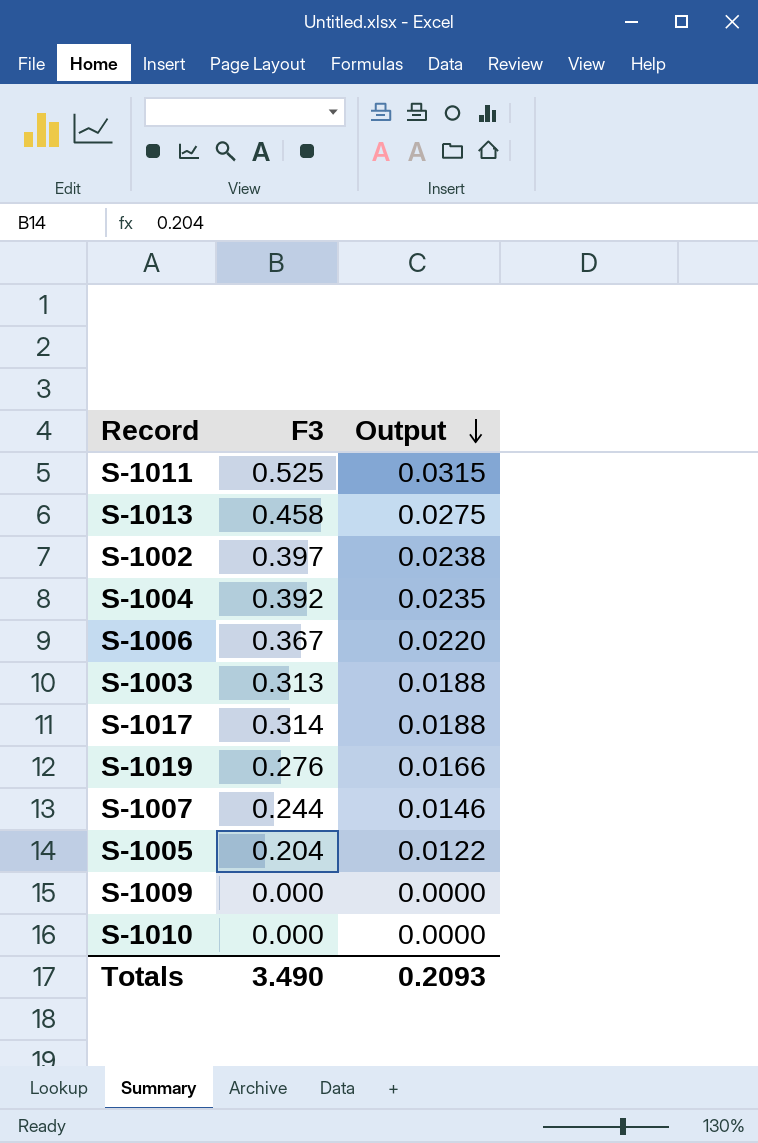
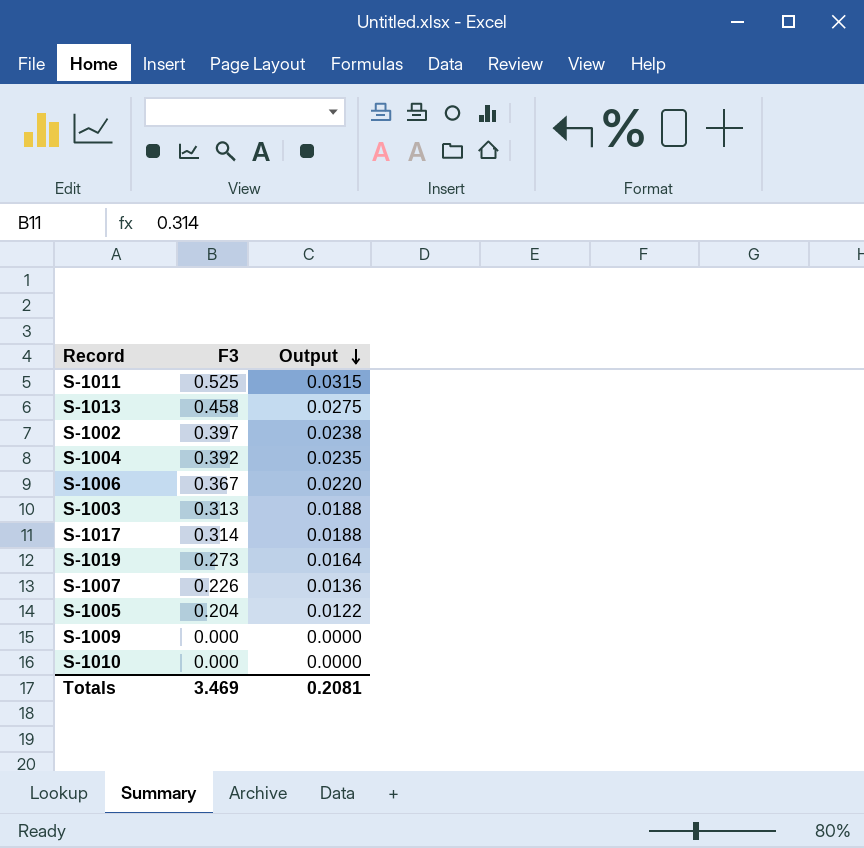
S-1019 | F3: 0.276 -> 0.273
S-1019 | Output: 0.0166 -> 0.0164
S-1007 | F3: 0.244 -> 0.226
S-1007 | Output: 0.0146 -> 0.0136
Totals | F3: 3.490 -> 3.469
Totals | Output: 0.2093 -> 0.2081

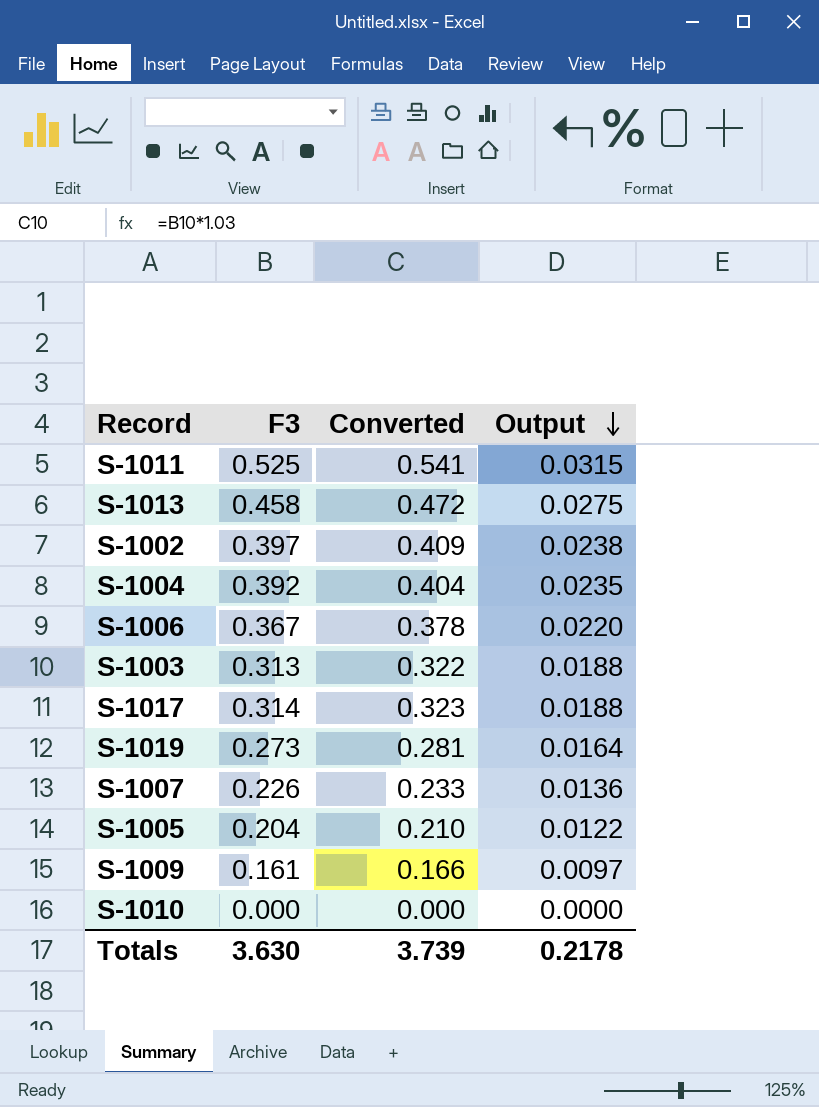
column Converted | formula: none -> [F3] * 1.03
S-1009 | F3: 0.000 -> 0.161
S-1009 | Output: 0.0000 -> 0.0097
Totals | F3: 3.469 -> 3.630
Totals | Output: 0.2081 -> 0.2178

